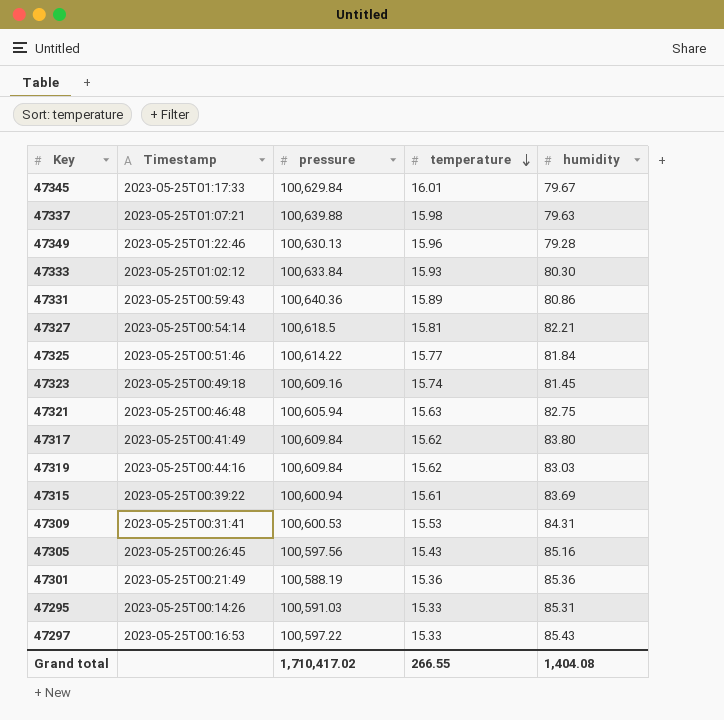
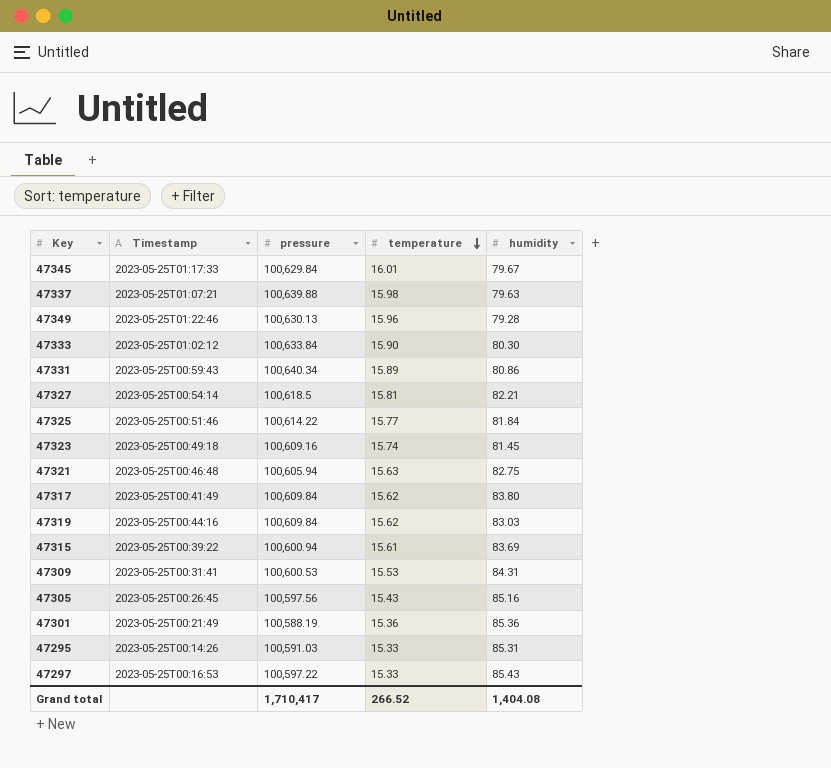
47333 | temperature: 15.93 -> 15.90
47331 | pressure: 100,640.36 -> 100,640.34
Grand total | pressure: 1,710,417.02 -> 1,710,417
Grand total | temperature: 266.55 -> 266.52

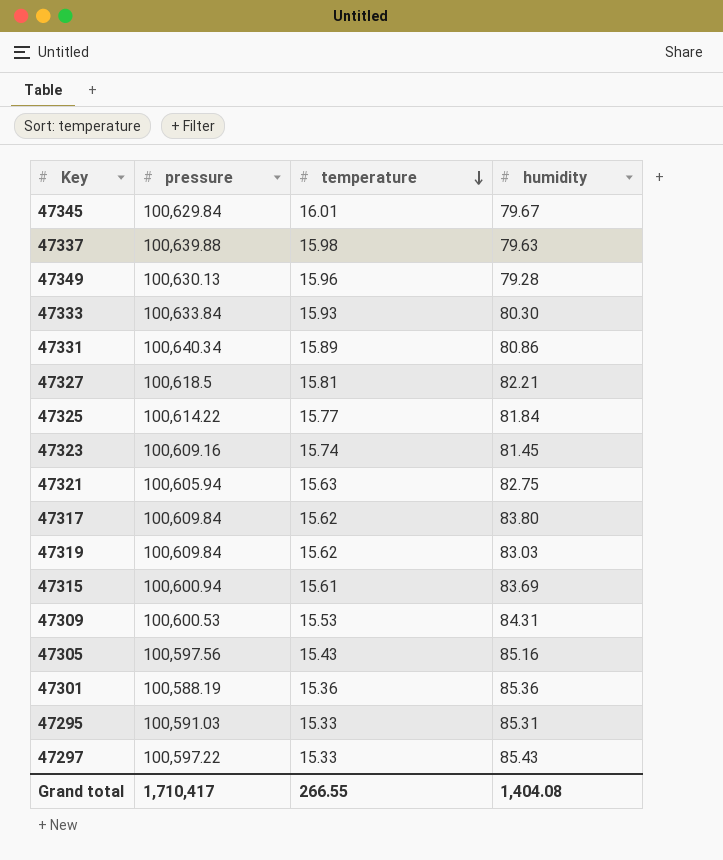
column Timestamp | position: 2 -> none
47333 | temperature: 15.90 -> 15.93
Grand total | temperature: 266.52 -> 266.55

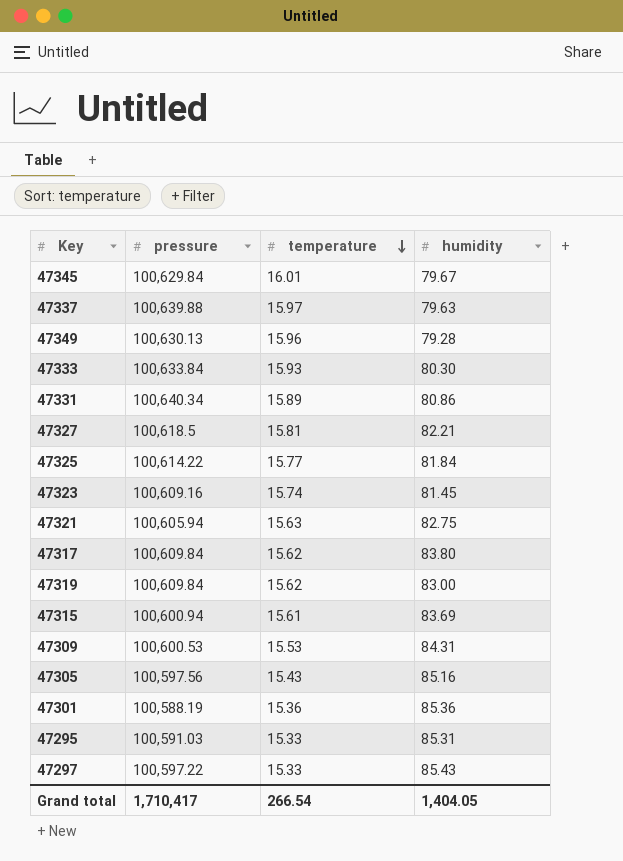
47337 | temperature: 15.98 -> 15.97
47319 | humidity: 83.03 -> 83.00
Grand total | temperature: 266.55 -> 266.54
Grand total | humidity: 1,404.08 -> 1,404.05

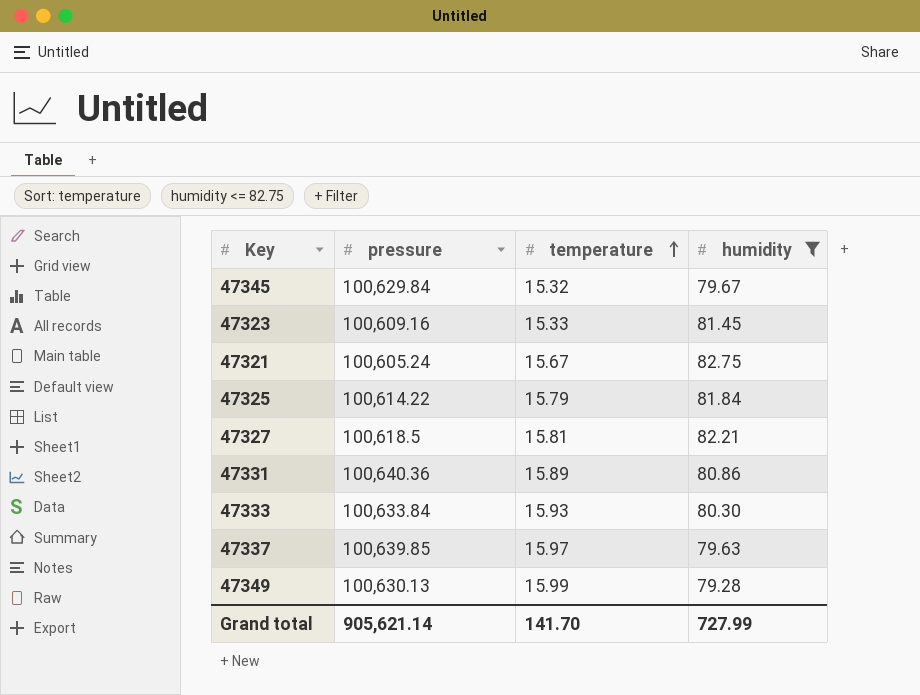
filter: none -> humidity <= 82.75
row order: temperature descending -> temperature ascending
47345 | temperature: 16.01 -> 15.32
47323 | temperature: 15.74 -> 15.33
47321 | pressure: 100,605.94 -> 100,605.24
47321 | temperature: 15.63 -> 15.67
47325 | temperature: 15.77 -> 15.79
47331 | pressure: 100,640.34 -> 100,640.36
47337 | pressure: 100,639.88 -> 100,639.85
47349 | temperature: 15.96 -> 15.99
Grand total | pressure: 1,710,417 -> 905,621.14
Grand total | temperature: 266.54 -> 141.70
Grand total | humidity: 1,404.05 -> 727.99

